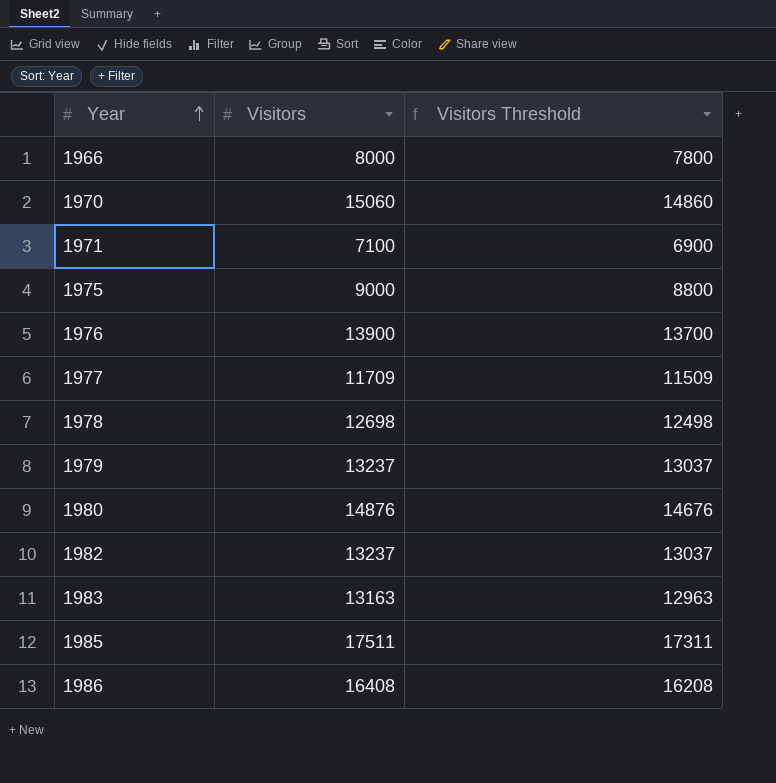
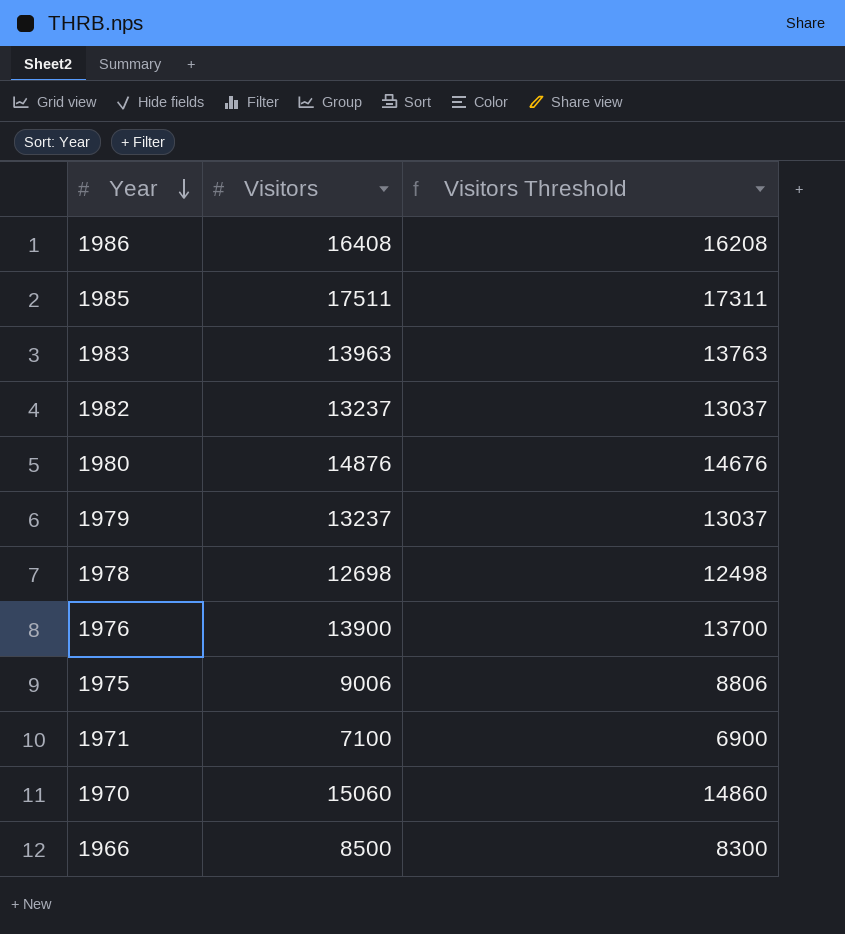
row order: Year ascending -> Year descending
row 1977: 11709 | 11509 -> none
1983 | Visitors: 13163 -> 13963
1983 | Visitors Threshold: 12963 -> 13763
1975 | Visitors: 9000 -> 9006
1975 | Visitors Threshold: 8800 -> 8806
1966 | Visitors: 8000 -> 8500
1966 | Visitors Threshold: 7800 -> 8300

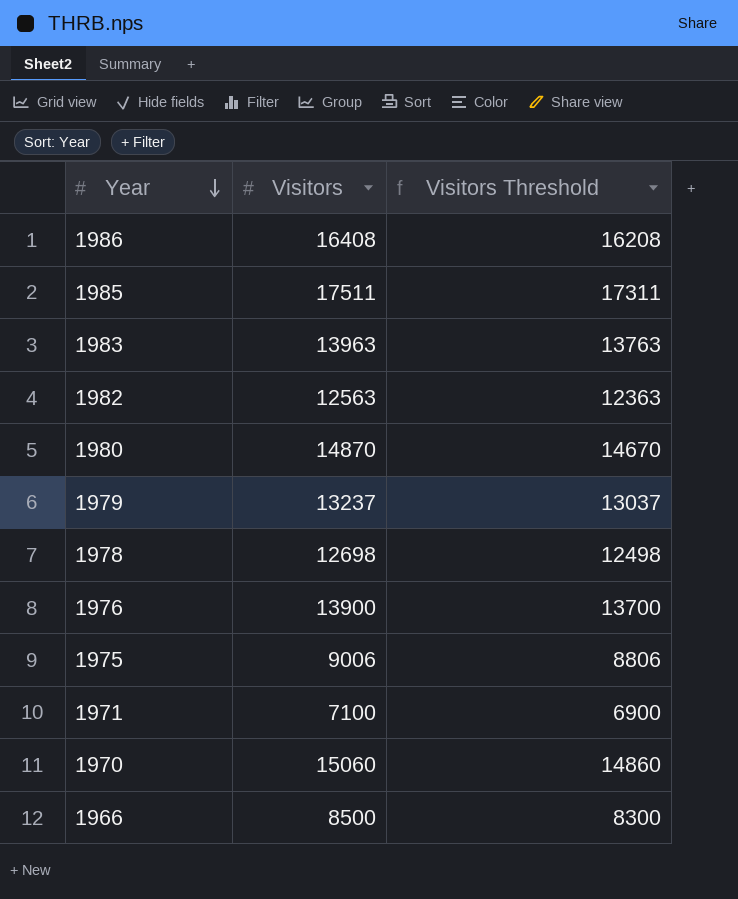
1982 | Visitors: 13237 -> 12563
1982 | Visitors Threshold: 13037 -> 12363
1980 | Visitors: 14876 -> 14870
1980 | Visitors Threshold: 14676 -> 14670

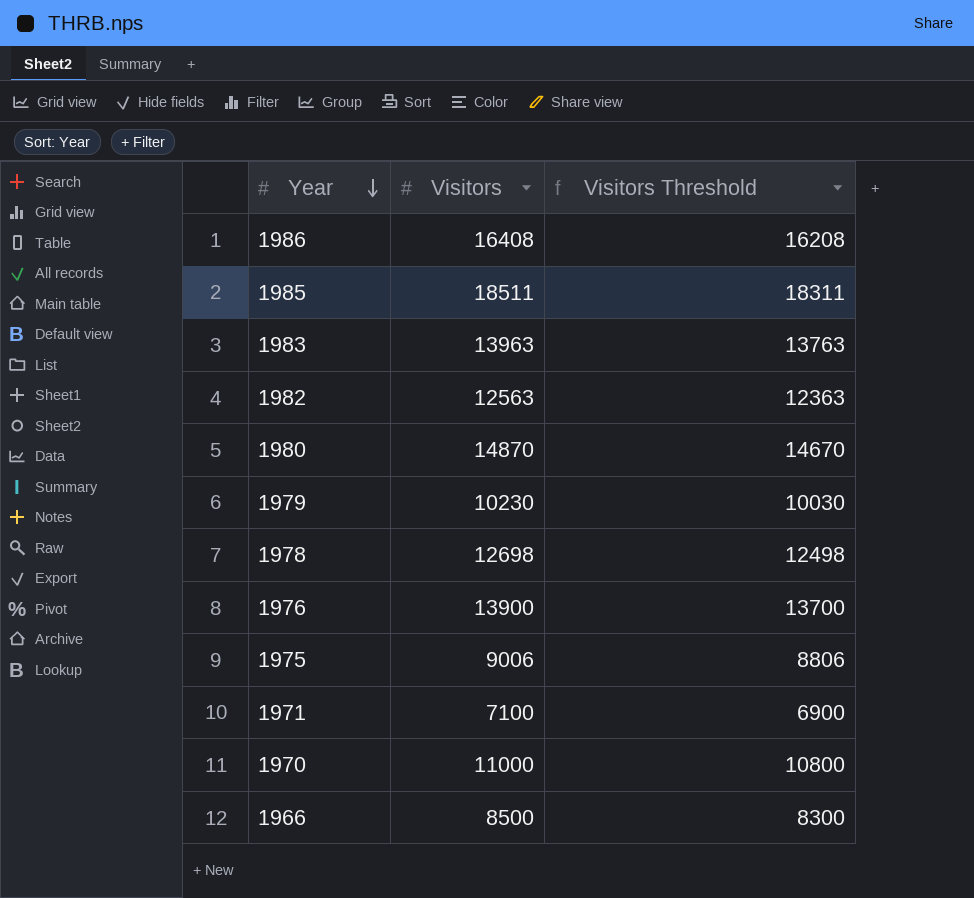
1985 | Visitors: 17511 -> 18511
1985 | Visitors Threshold: 17311 -> 18311
1979 | Visitors: 13237 -> 10230
1979 | Visitors Threshold: 13037 -> 10030
1970 | Visitors: 15060 -> 11000
1970 | Visitors Threshold: 14860 -> 10800

